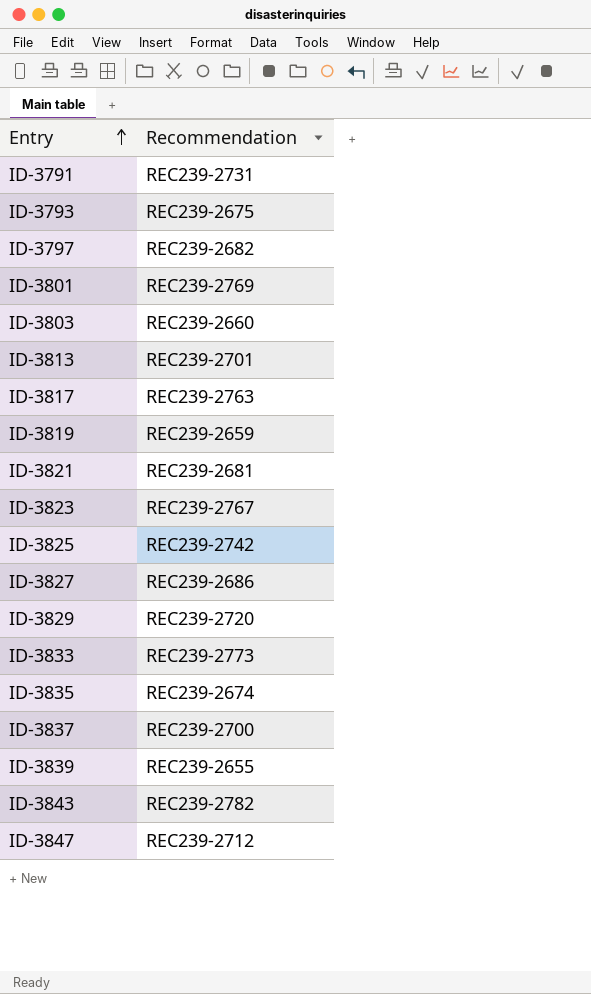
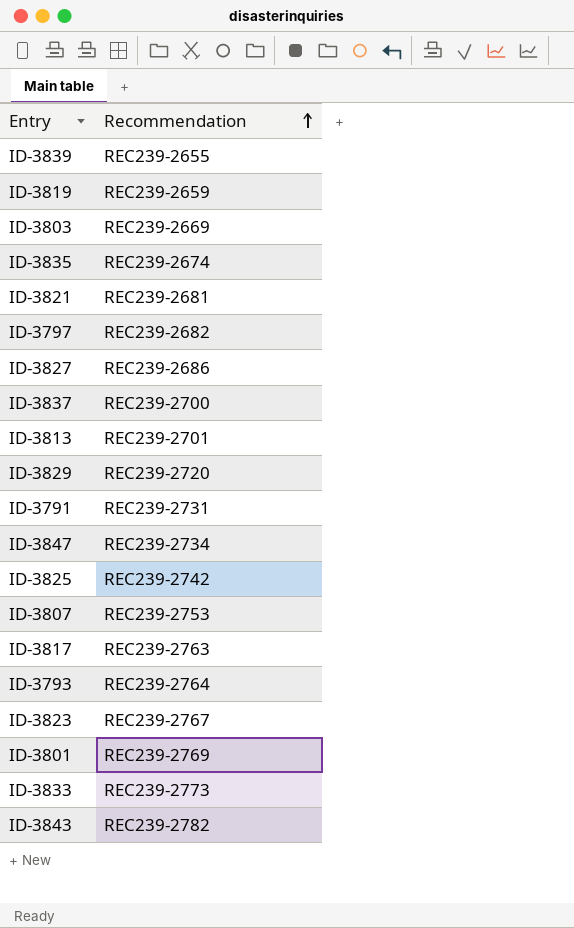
row order: Entry ascending -> Recommendation ascending
ID-3803 | Recommendation: REC239-2660 -> REC239-2669
ID-3847 | Recommendation: REC239-2712 -> REC239-2734
row ID-3807: none -> REC239-2753
ID-3793 | Recommendation: REC239-2675 -> REC239-2764

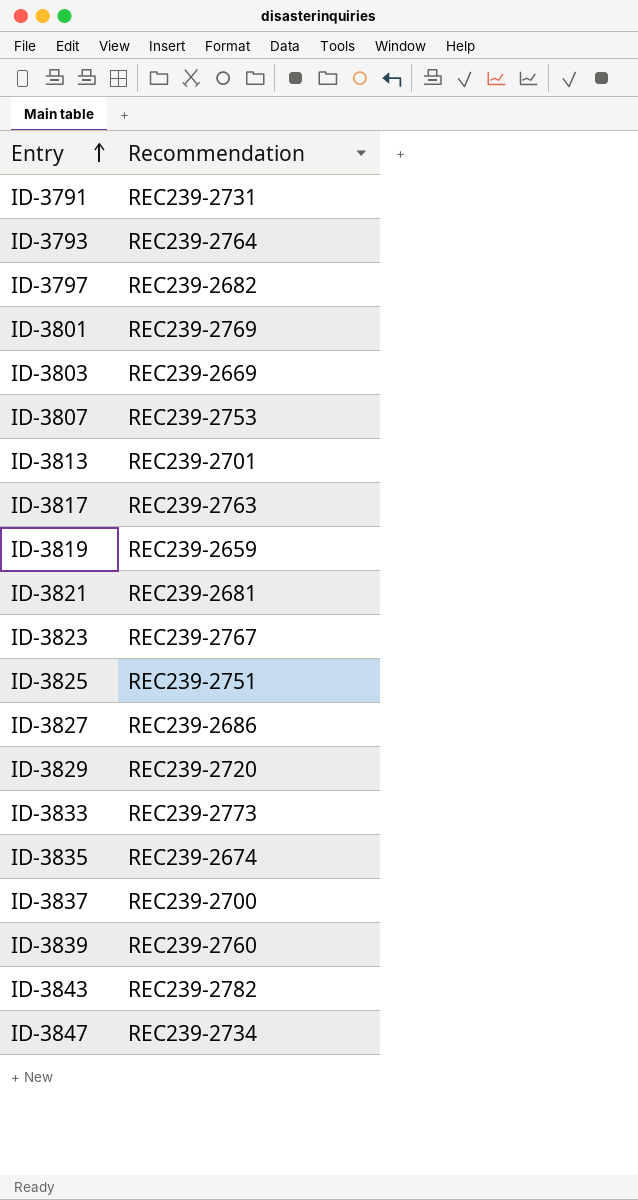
row order: Recommendation ascending -> Entry ascending
ID-3825 | Recommendation: REC239-2742 -> REC239-2751
ID-3839 | Recommendation: REC239-2655 -> REC239-2760

